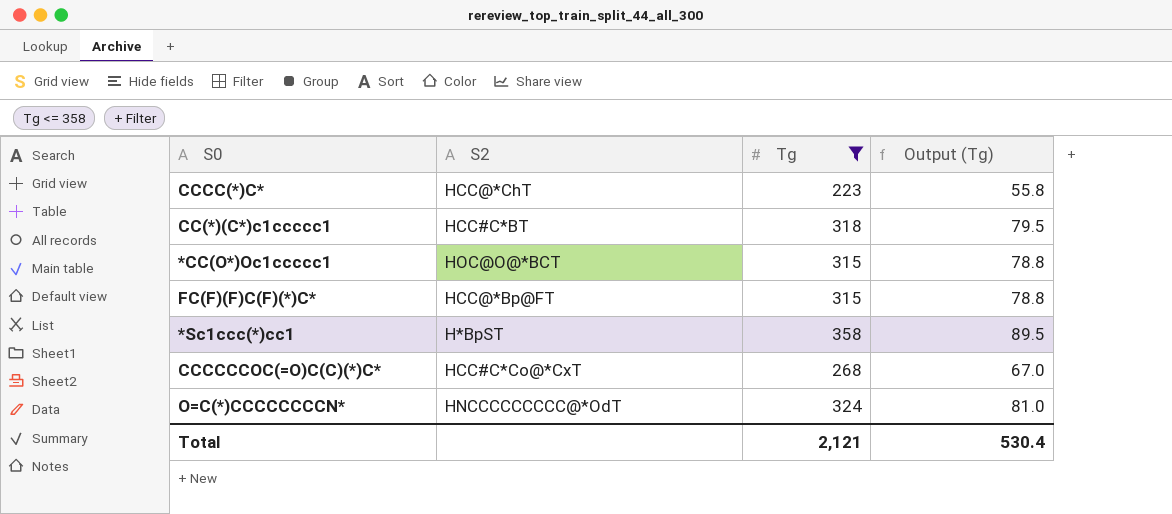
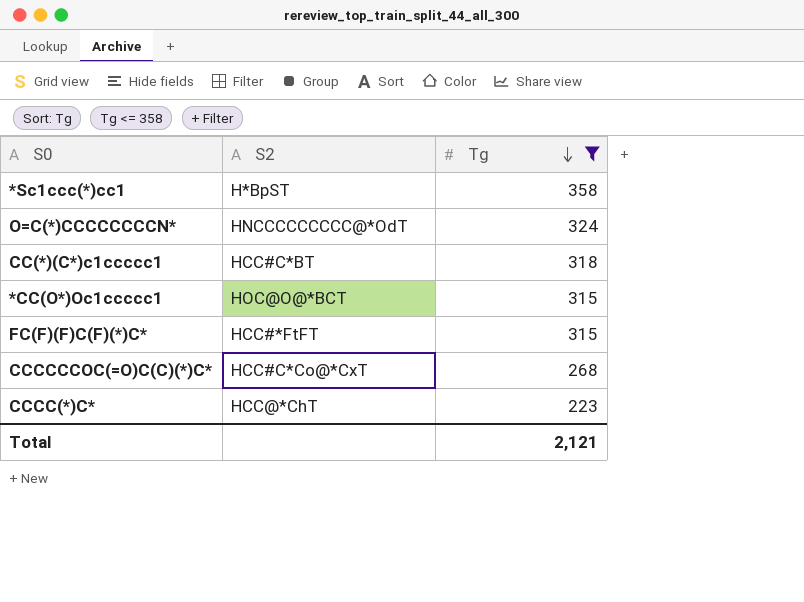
row order: none -> Tg descending
column Output (Tg) | formula: [Tg] * 0.25 -> none
FC(F)(F)C(F)(*)C* | S2: HCC@*Bp@FT -> HCC#*FtFT

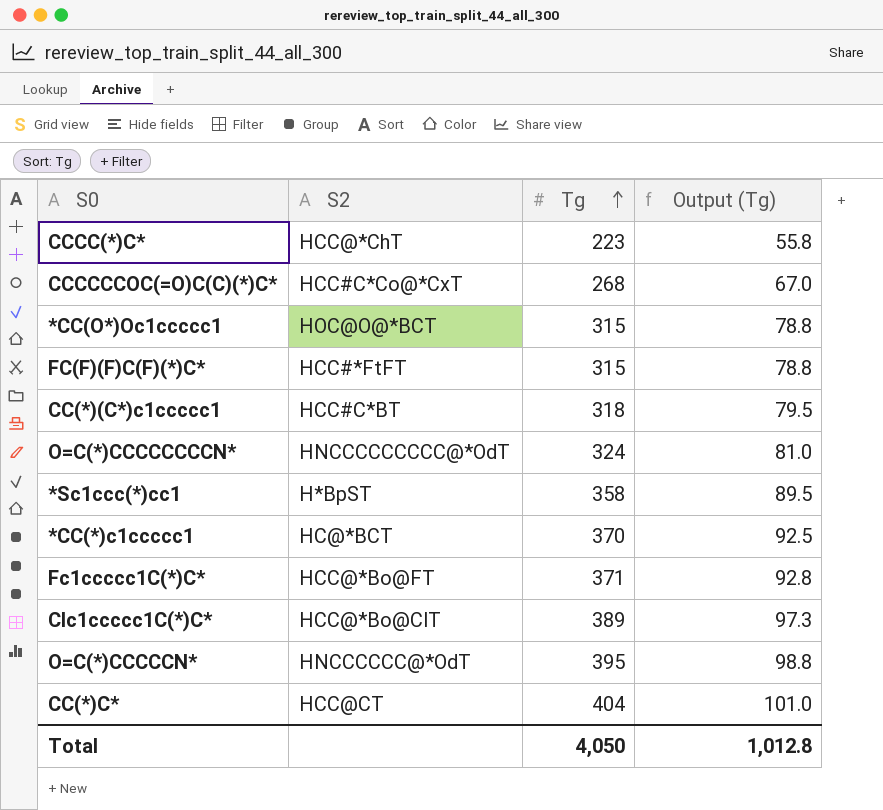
filter: Tg <= 358 -> none
row order: Tg descending -> Tg ascending
column Output (Tg) | formula: none -> [Tg] * 0.25
Total | Tg: 2,121 -> 4,050

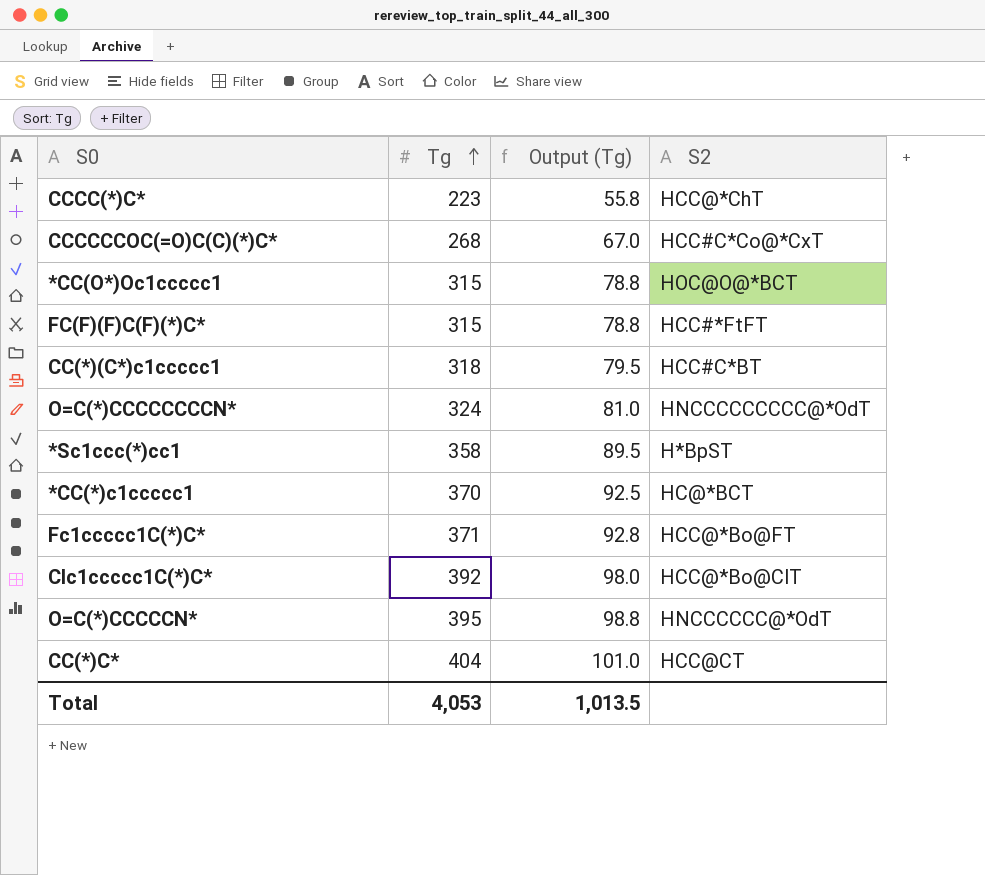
column S2 | position: 2 -> 4
Clc1ccccc1C(*)C* | Tg: 389 -> 392
Clc1ccccc1C(*)C* | Output (Tg): 97.3 -> 98.0
Total | Tg: 4,050 -> 4,053
Total | Output (Tg): 1,012.8 -> 1,013.5

